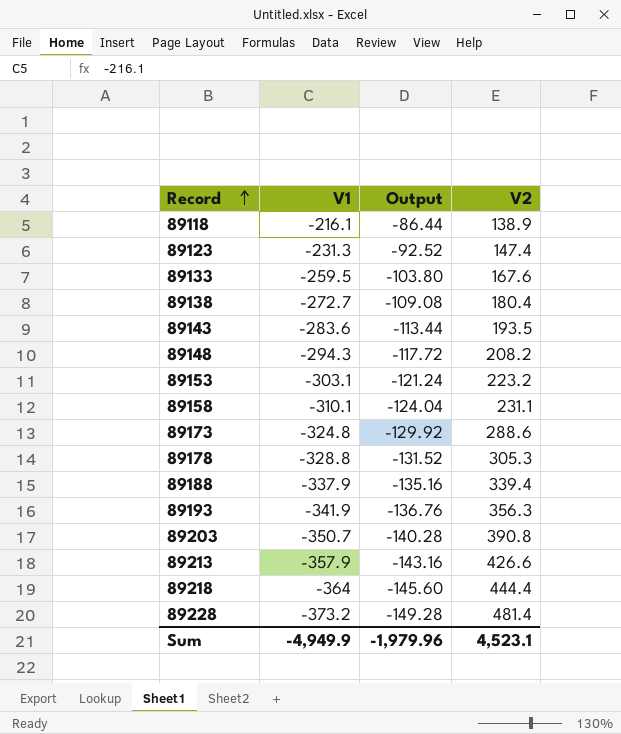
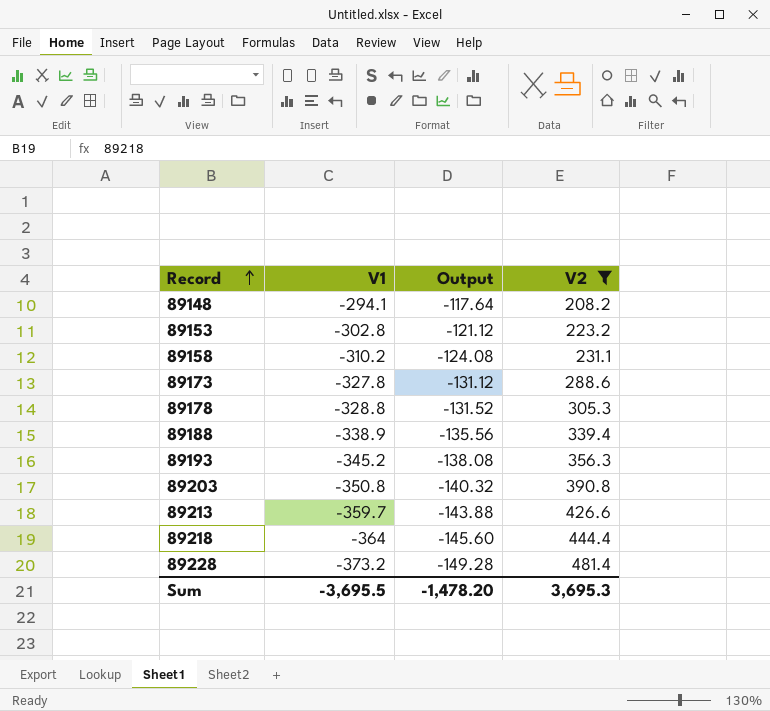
filter: none -> V2 >= 208.2
89148 | V1: -294.3 -> -294.1
89148 | Output: -117.72 -> -117.64
89153 | V1: -303.1 -> -302.8
89153 | Output: -121.24 -> -121.12
89158 | V1: -310.1 -> -310.2
89158 | Output: -124.04 -> -124.08
89173 | V1: -324.8 -> -327.8
89173 | Output: -129.92 -> -131.12
89188 | V1: -337.9 -> -338.9
89188 | Output: -135.16 -> -135.56
89193 | V1: -341.9 -> -345.2
89193 | Output: -136.76 -> -138.08
89203 | V1: -350.7 -> -350.8
89203 | Output: -140.28 -> -140.32
89213 | V1: -357.9 -> -359.7
89213 | Output: -143.16 -> -143.88
Sum | V1: -4,949.9 -> -3,695.5
Sum | Output: -1,979.96 -> -1,478.20
Sum | V2: 4,523.1 -> 3,695.3

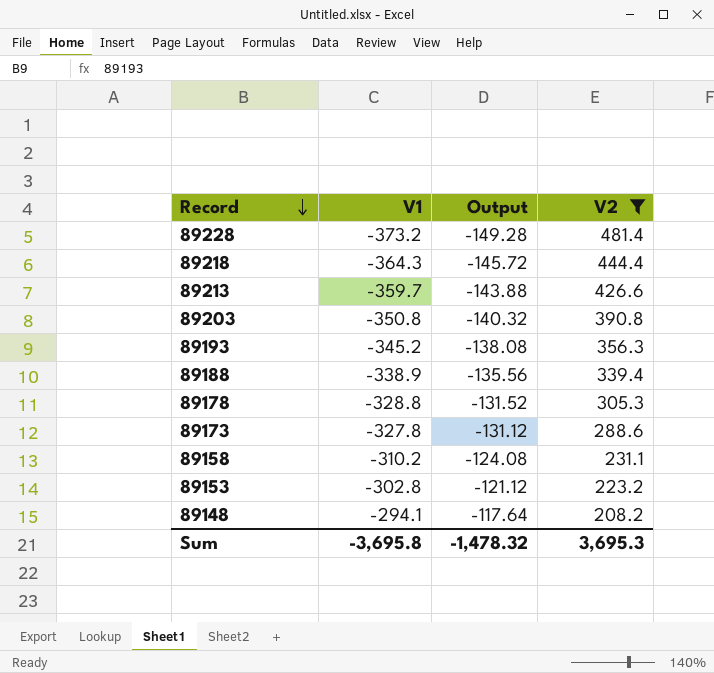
row order: Record ascending -> Record descending
89218 | V1: -364 -> -364.3
89218 | Output: -145.60 -> -145.72
Sum | V1: -3,695.5 -> -3,695.8
Sum | Output: -1,478.20 -> -1,478.32

